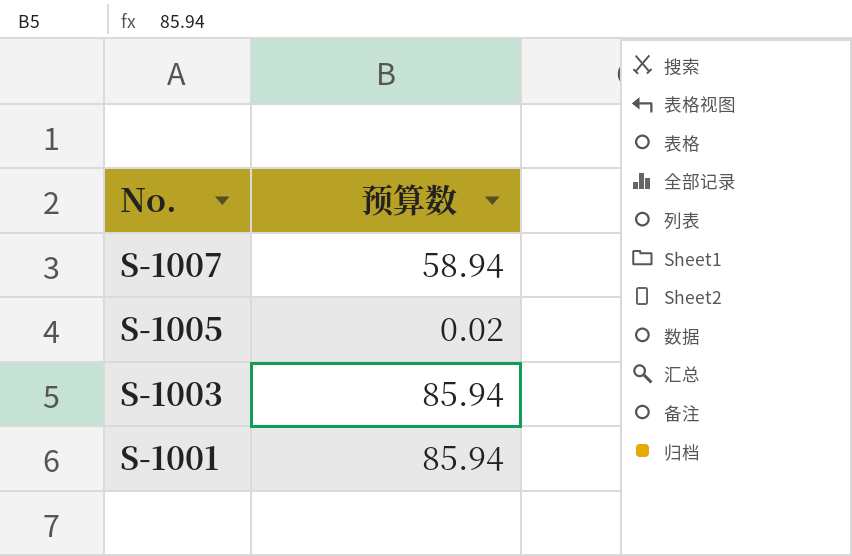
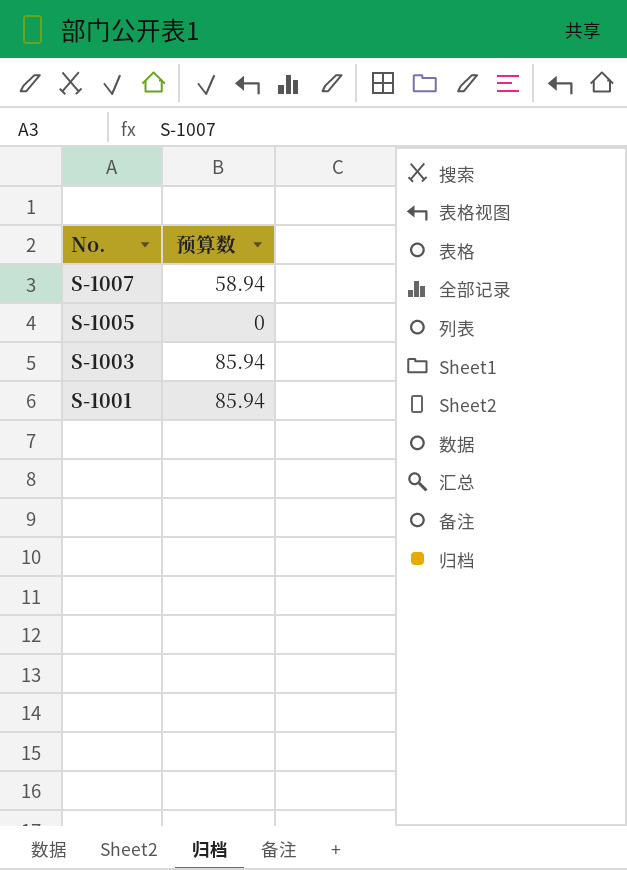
S-1005 | 预算数: 0.02 -> 0

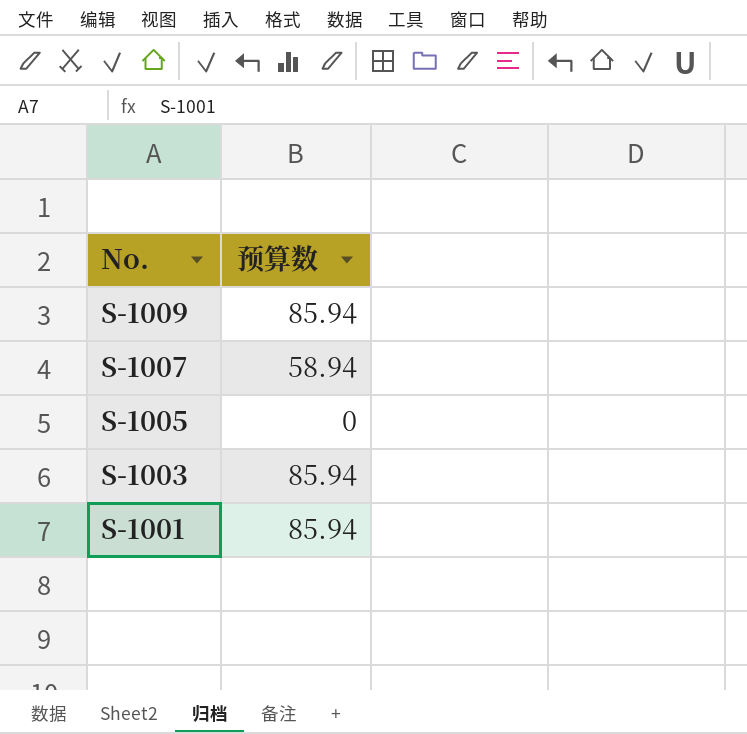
row S-1009: none -> 85.94

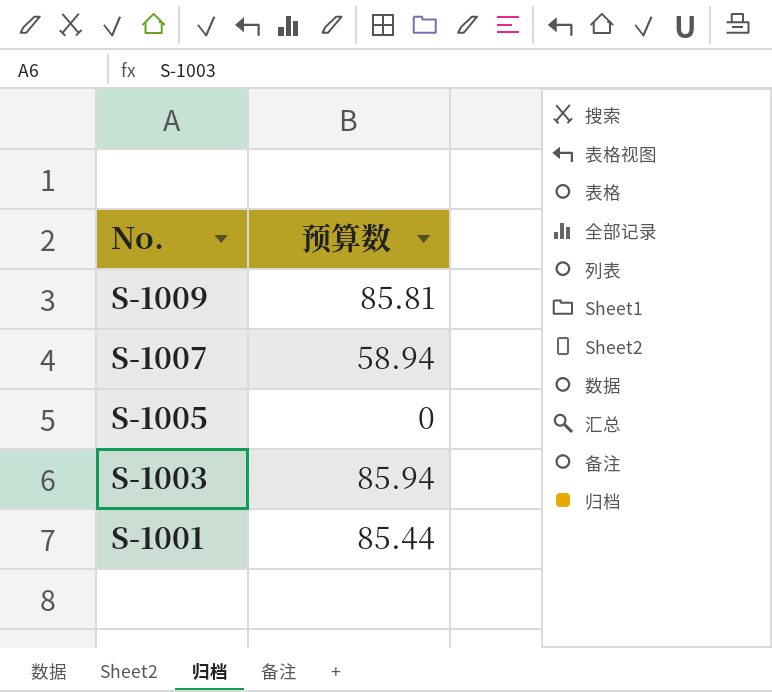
S-1009 | 预算数: 85.94 -> 85.81
S-1001 | 预算数: 85.94 -> 85.44

